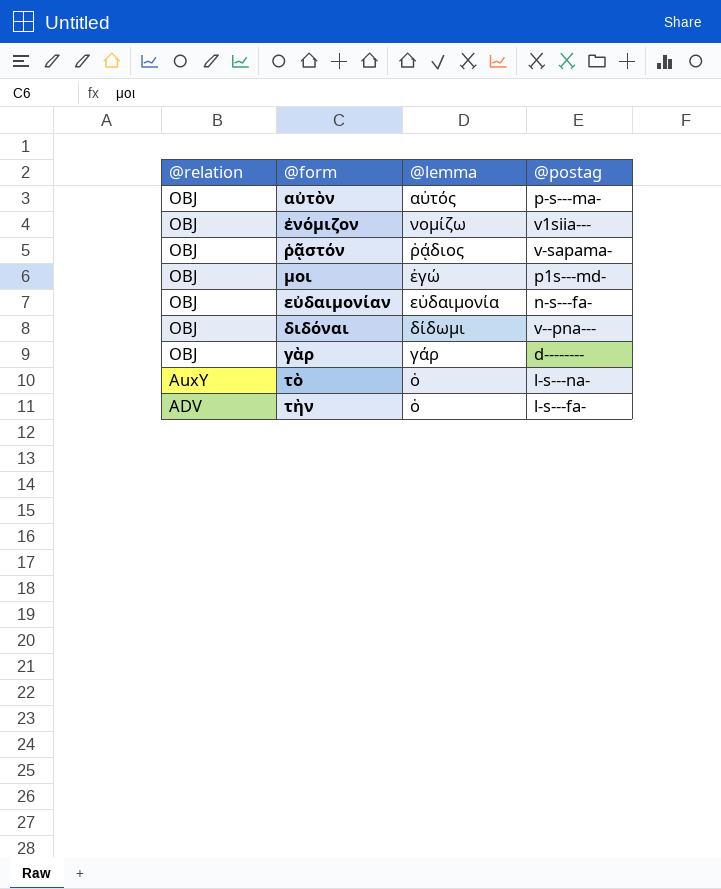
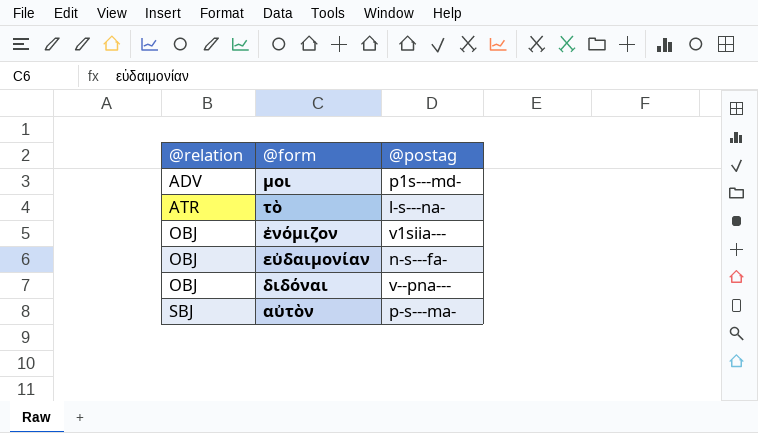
row order: @relation descending -> @relation ascending
column @lemma | position: 3 -> none
row ῥᾷστόν: OBJ | ῥᾴδιος | v-sapama- -> none
row γὰρ: OBJ | γάρ | d-------- -> none
row τὴν: ADV | ὁ | l-s---fa- -> none
μοι | @relation: OBJ -> ADV
τὸ | @relation: AuxY -> ATR
αὐτὸν | @relation: OBJ -> SBJ

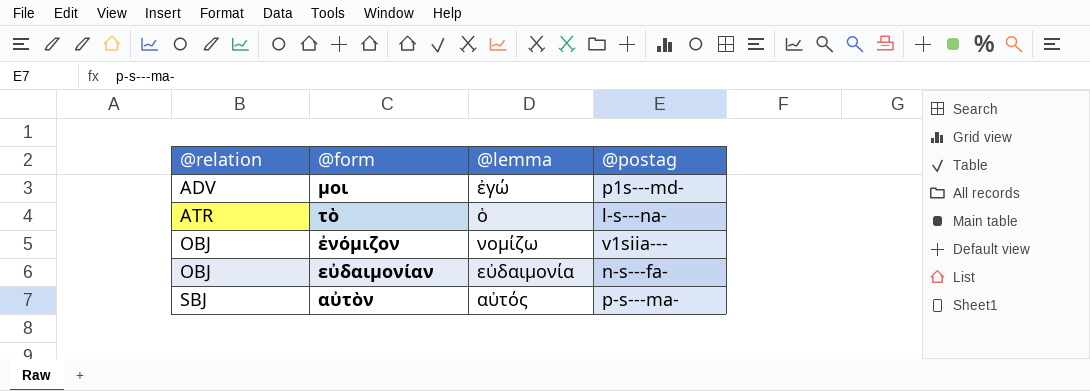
column @lemma | position: none -> 3
row διδόναι: OBJ | v--pna--- -> none

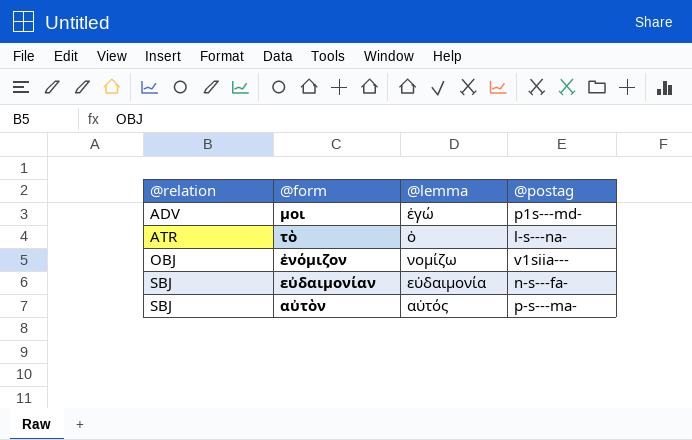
εὐδαιμονίαν | @relation: OBJ -> SBJ

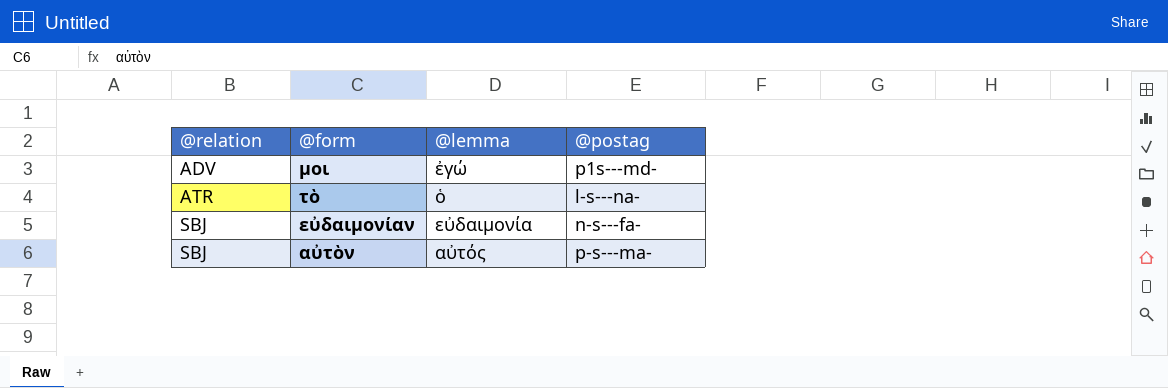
row ἐνόμιζον: OBJ | νομίζω | v1siia--- -> none

